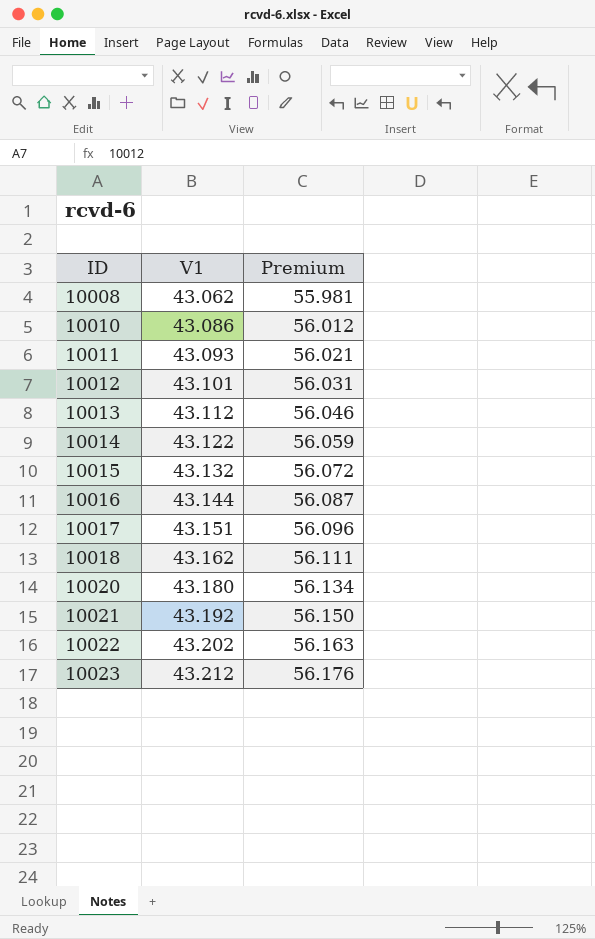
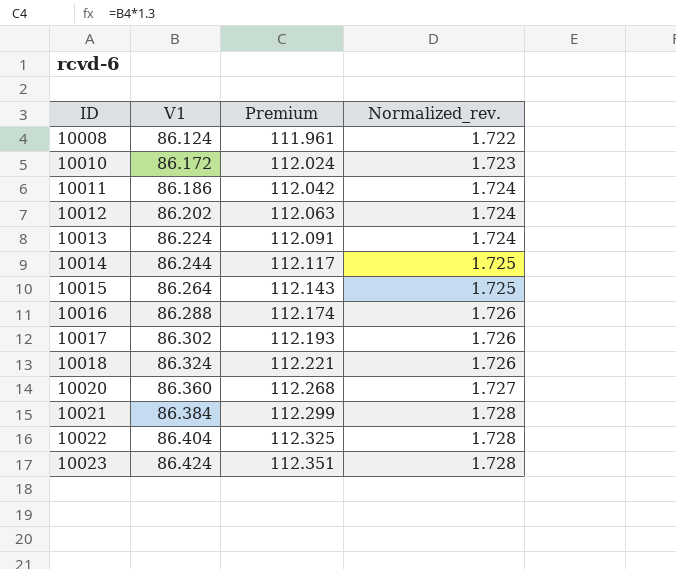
column Normalized_rev. | formula: none -> [V1] * 0.02
10008 | V1: 43.062 -> 86.124
10008 | Premium: 55.981 -> 111.961
10010 | V1: 43.086 -> 86.172
10010 | Premium: 56.012 -> 112.024
10011 | V1: 43.093 -> 86.186
10011 | Premium: 56.021 -> 112.042
10012 | V1: 43.101 -> 86.202
10012 | Premium: 56.031 -> 112.063
10013 | V1: 43.112 -> 86.224
10013 | Premium: 56.046 -> 112.091
10014 | V1: 43.122 -> 86.244
10014 | Premium: 56.059 -> 112.117
10015 | V1: 43.132 -> 86.264
10015 | Premium: 56.072 -> 112.143
10016 | V1: 43.144 -> 86.288
10016 | Premium: 56.087 -> 112.174
10017 | V1: 43.151 -> 86.302
10017 | Premium: 56.096 -> 112.193
10018 | V1: 43.162 -> 86.324
10018 | Premium: 56.111 -> 112.221
10020 | V1: 43.180 -> 86.360
10020 | Premium: 56.134 -> 112.268
10021 | V1: 43.192 -> 86.384
10021 | Premium: 56.150 -> 112.299
10022 | V1: 43.202 -> 86.404
10022 | Premium: 56.163 -> 112.325
10023 | V1: 43.212 -> 86.424
10023 | Premium: 56.176 -> 112.351

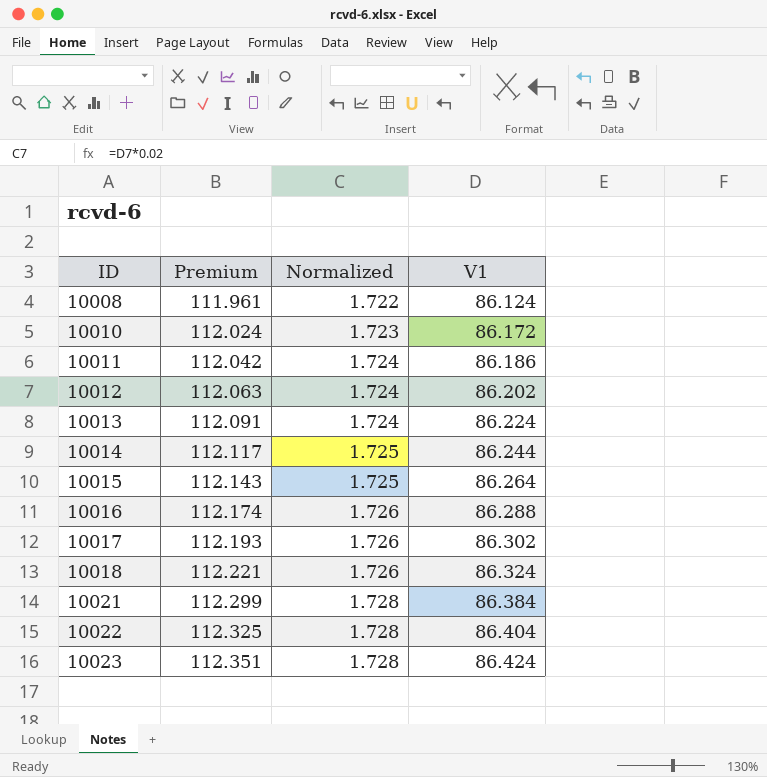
column name: Normalized_rev. -> Normalized
column V1 | position: 2 -> 4
row 10020: 86.360 | 112.268 | 1.727 -> none

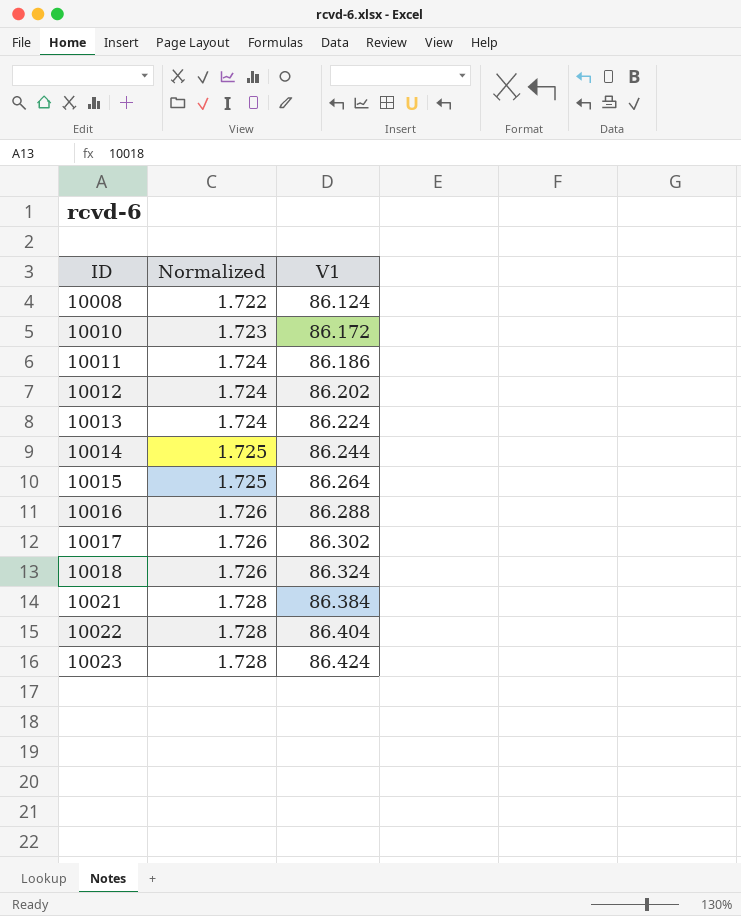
column Premium | formula: [V1] * 1.3 -> none

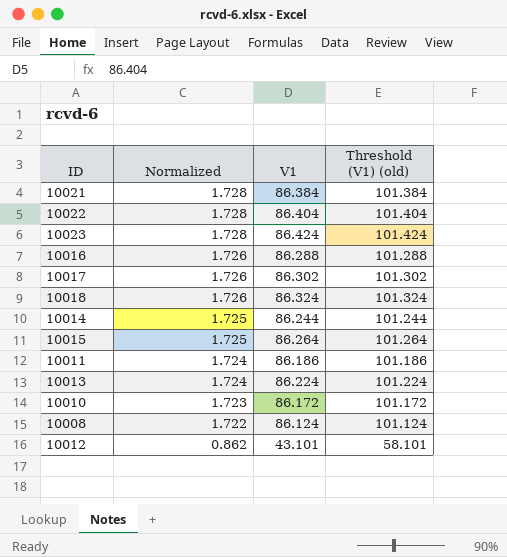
row order: ID ascending -> Normalized descending
column Threshold (V1) (old) | formula: none -> [V1] + 15
10012 | Normalized: 1.724 -> 0.862
10012 | V1: 86.202 -> 43.101

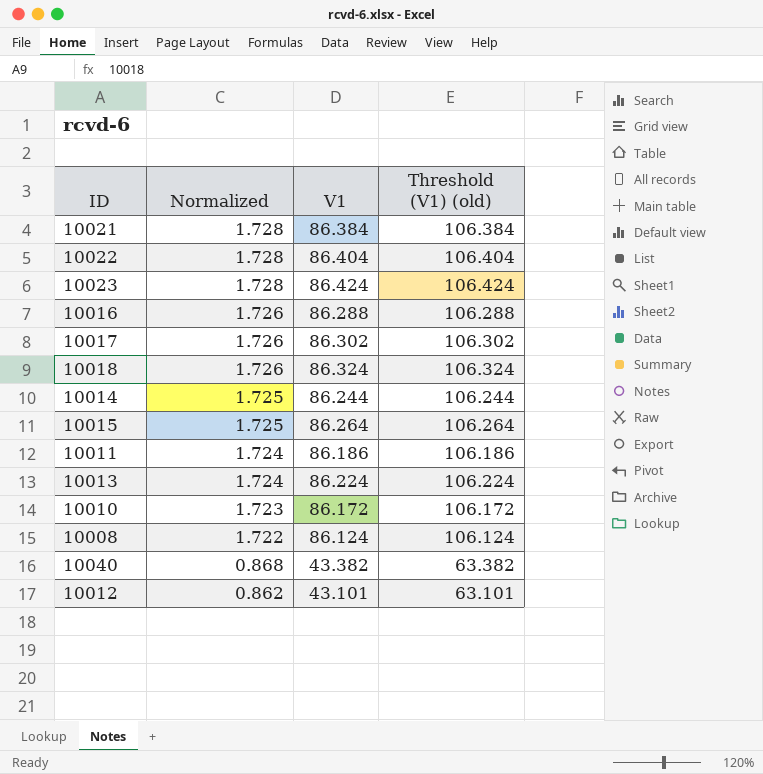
column Threshold (V1) (old) | formula: [V1] + 15 -> [V1] + 20
row 10040: none -> 0.868 | 43.382 | 63.382

